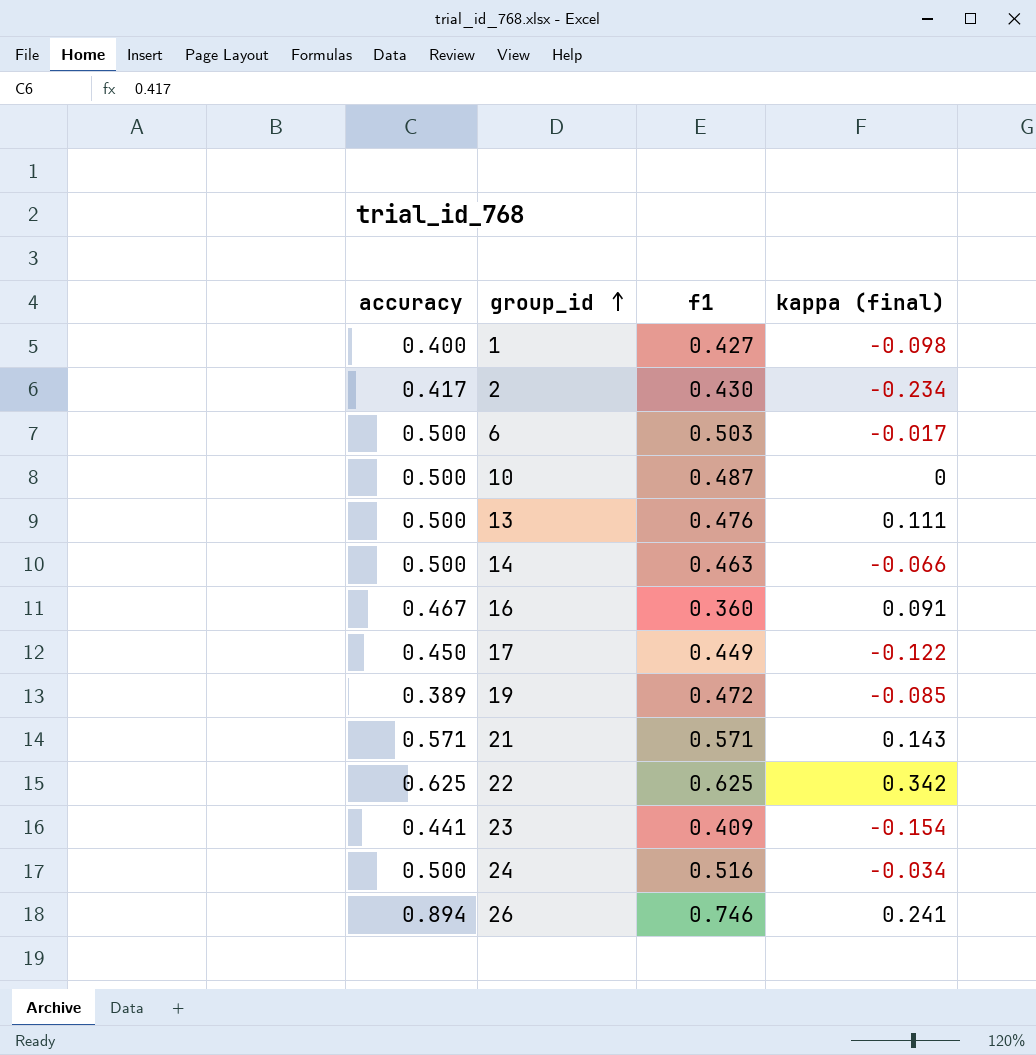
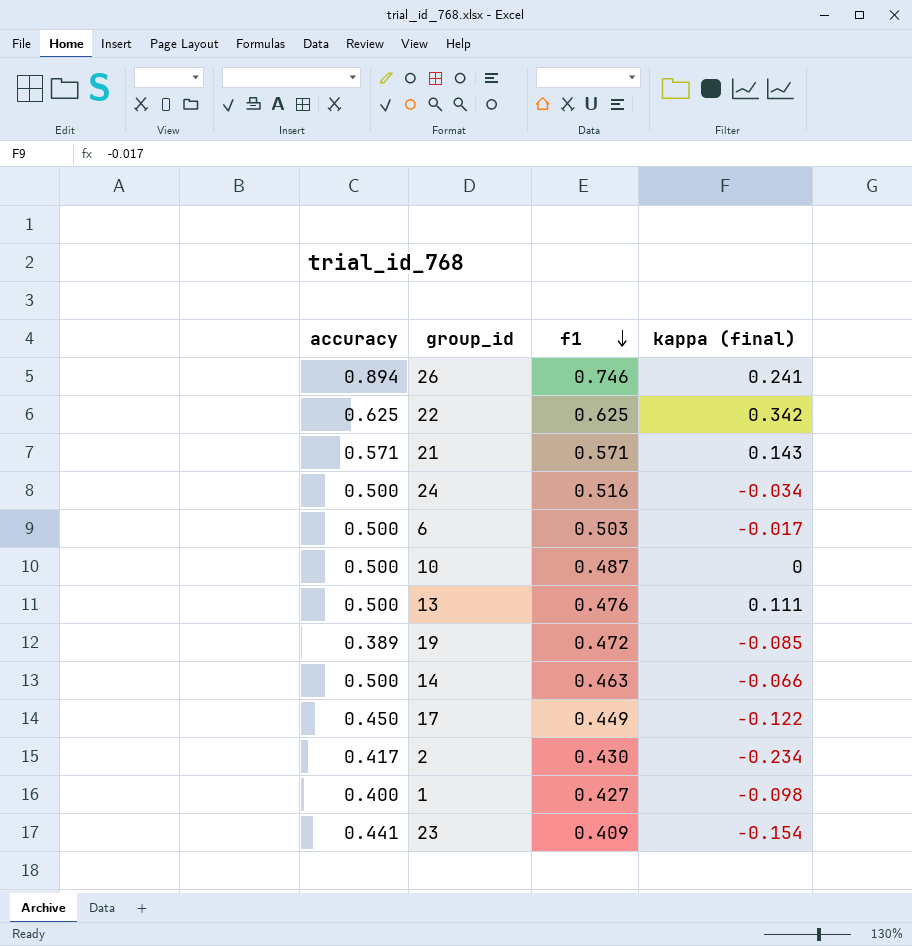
row order: group_id ascending -> f1 descending
row 16: 0.467 | 0.360 | 0.091 -> none

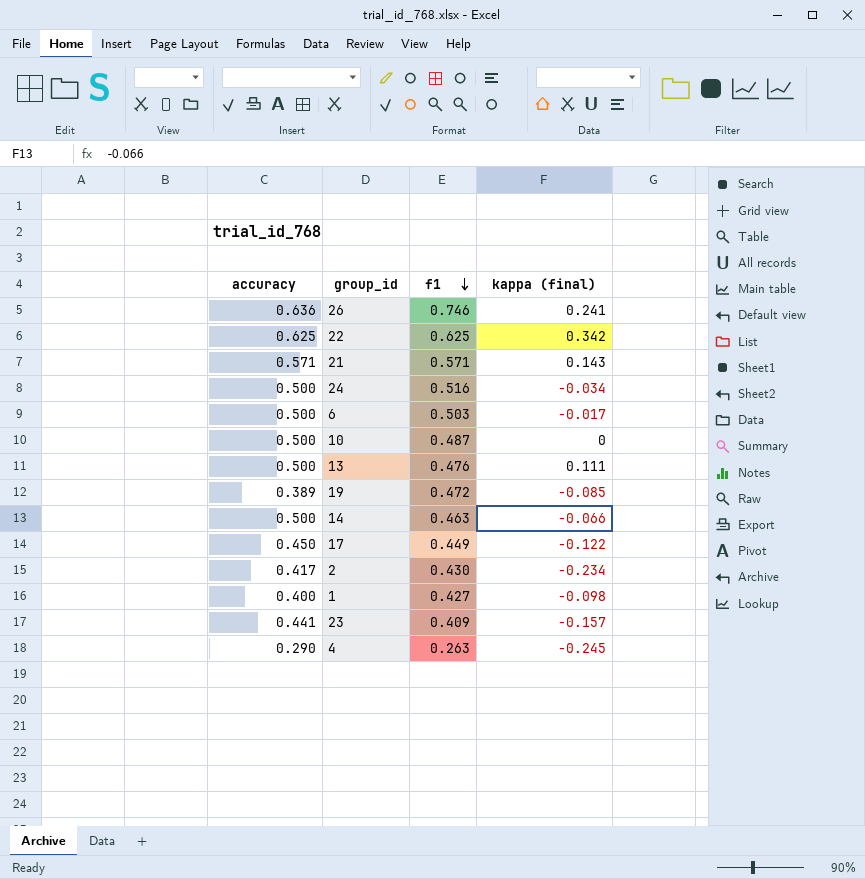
26 | accuracy: 0.894 -> 0.636
23 | kappa (final): -0.154 -> -0.157
row 4: none -> 0.290 | 0.263 | -0.245

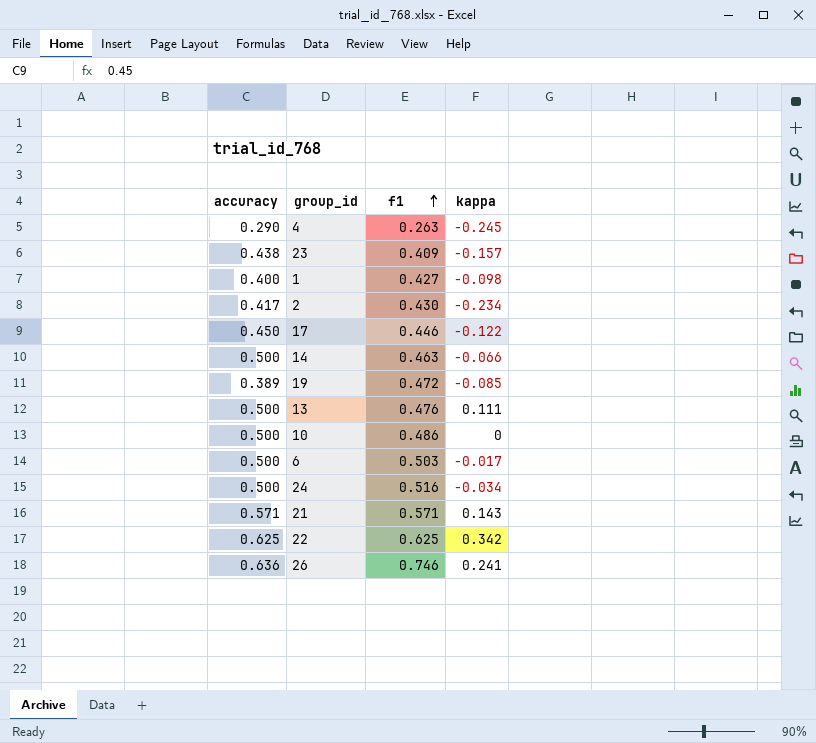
row order: f1 descending -> f1 ascending
column name: kappa (final) -> kappa
23 | accuracy: 0.441 -> 0.438
17 | f1: 0.449 -> 0.446
10 | f1: 0.487 -> 0.486

